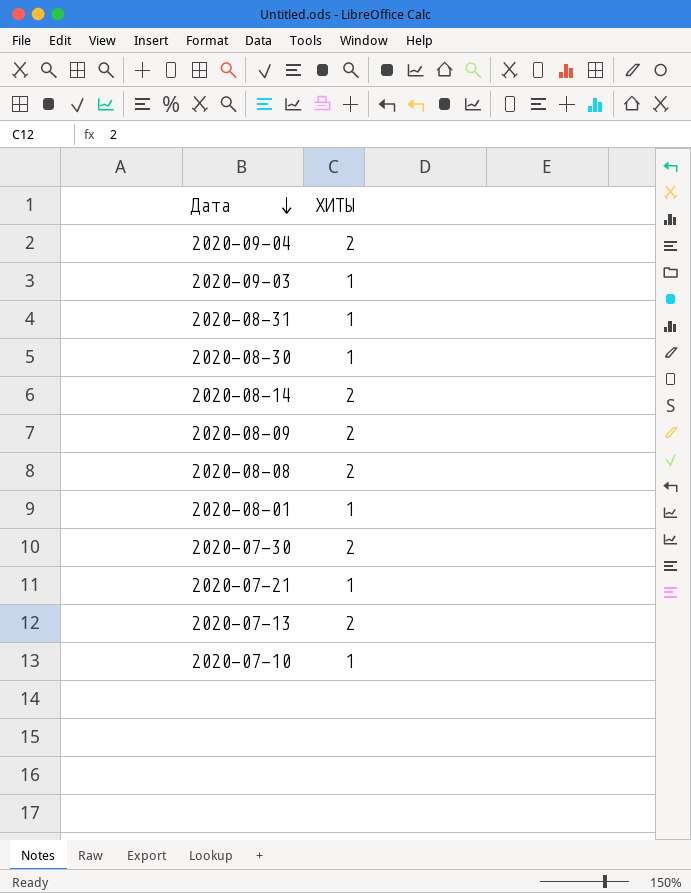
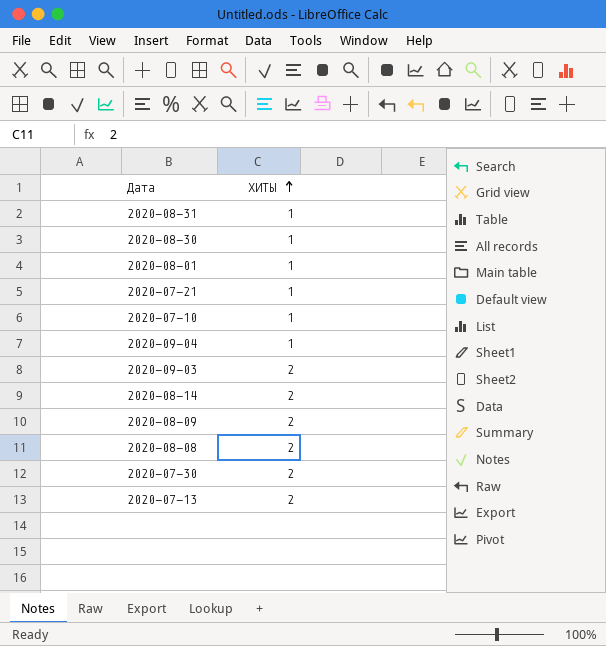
row order: Дата descending -> ХИТЫ ascending
2020-09-04 | ХИТЫ: 2 -> 1
2020-09-03 | ХИТЫ: 1 -> 2

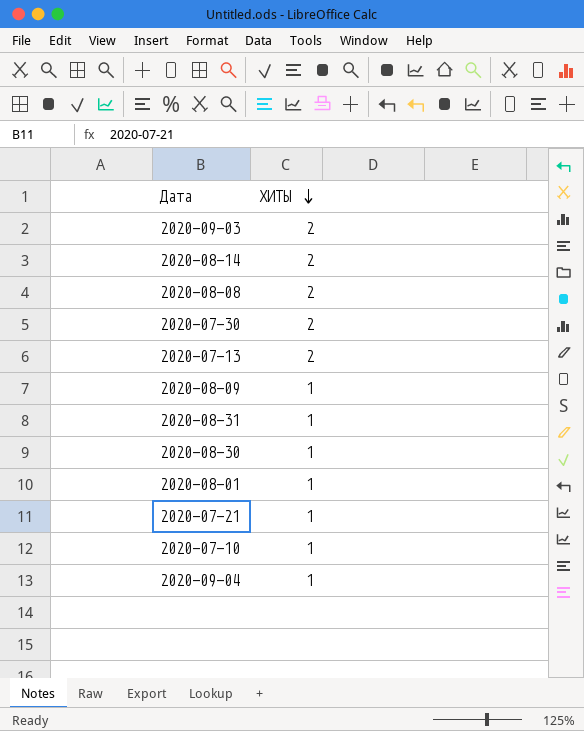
row order: ХИТЫ ascending -> ХИТЫ descending
2020-08-09 | ХИТЫ: 2 -> 1

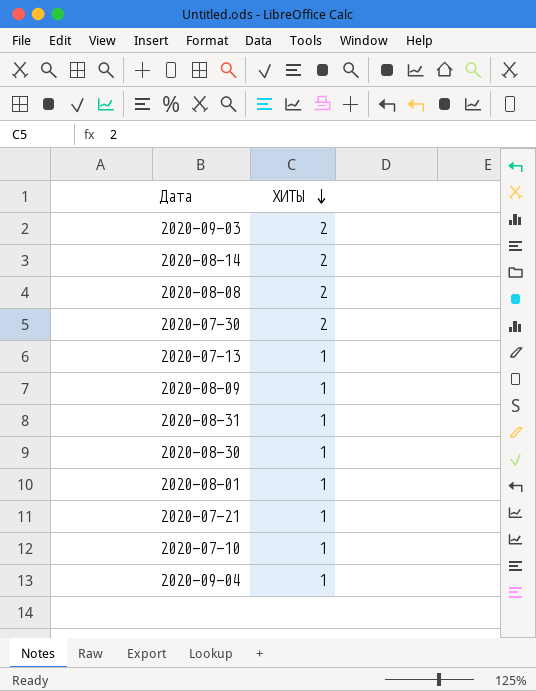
2020-07-13 | ХИТЫ: 2 -> 1

